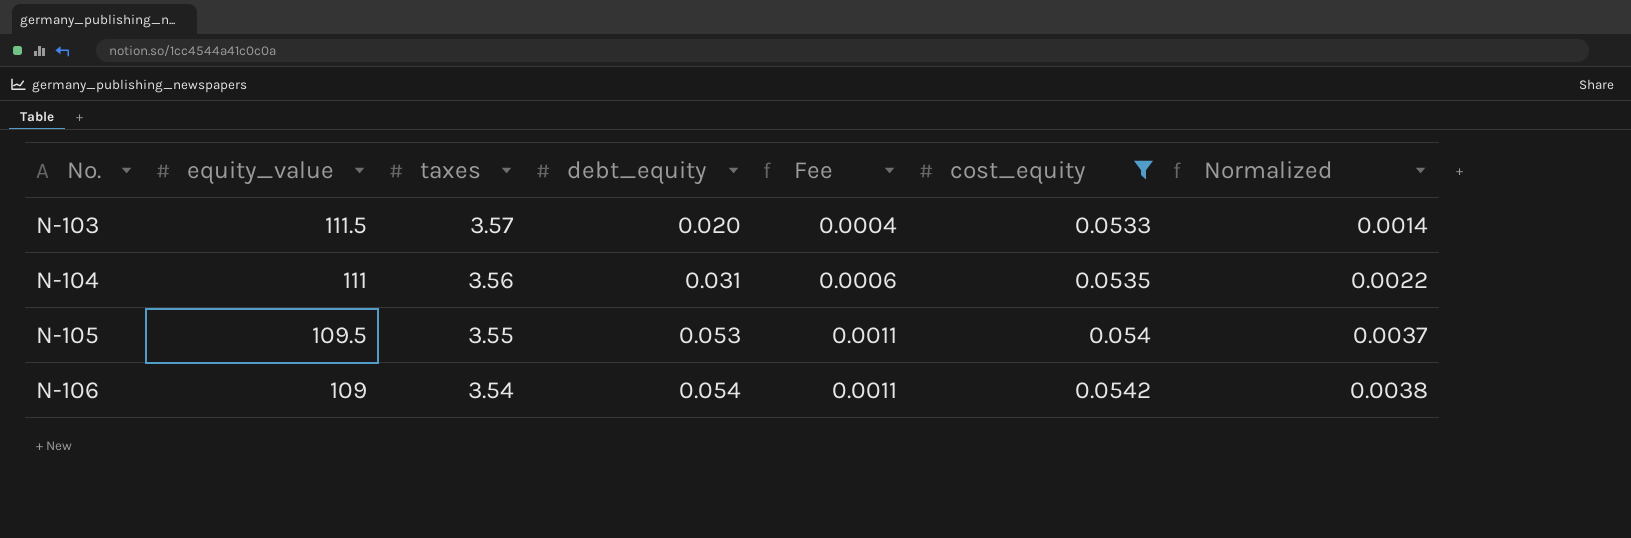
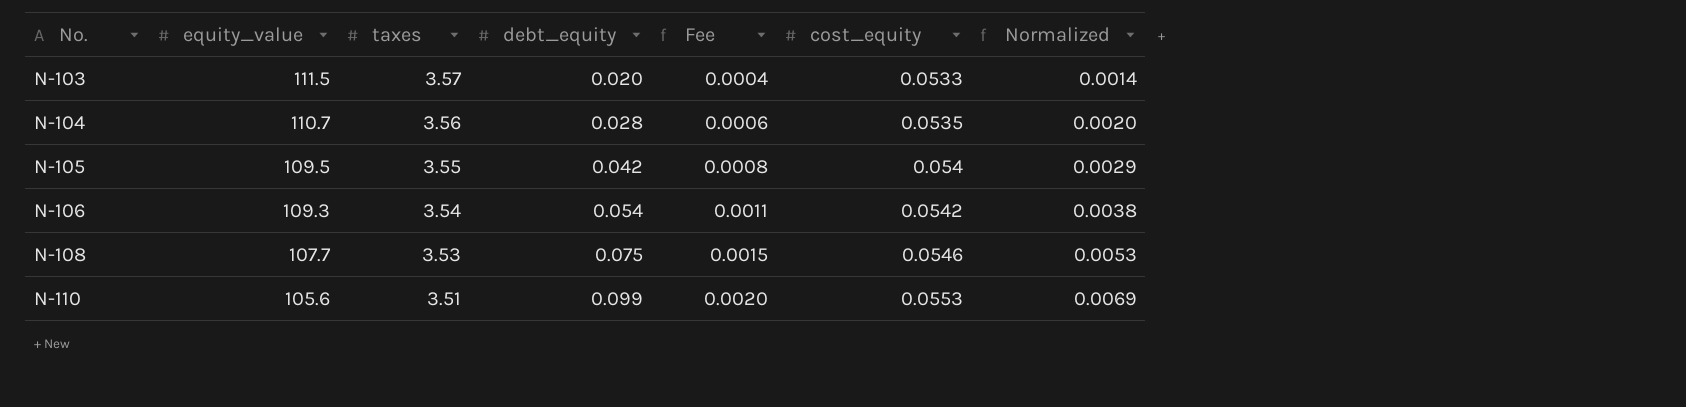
filter: cost_equity <= 0.0542 -> none
N-104 | equity_value: 111 -> 110.7
N-104 | debt_equity: 0.031 -> 0.028
N-104 | Normalized: 0.0022 -> 0.0020
N-105 | debt_equity: 0.053 -> 0.042
N-105 | Fee: 0.0011 -> 0.0008
N-105 | Normalized: 0.0037 -> 0.0029
N-106 | equity_value: 109 -> 109.3

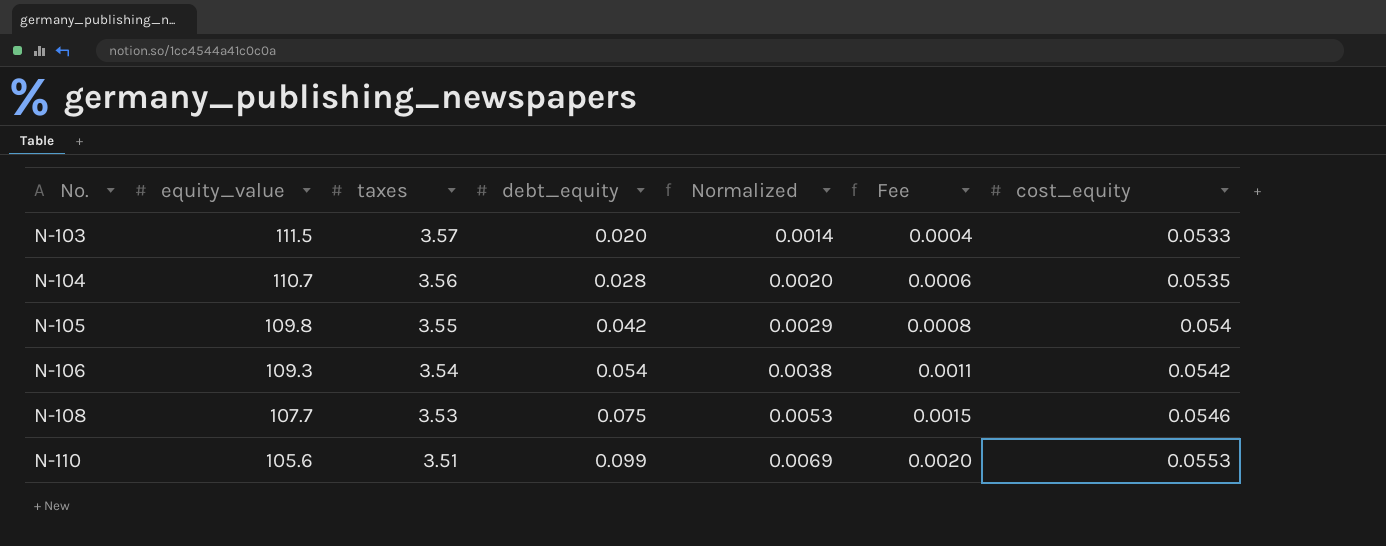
column Normalized | position: 7 -> 5
N-105 | equity_value: 109.5 -> 109.8

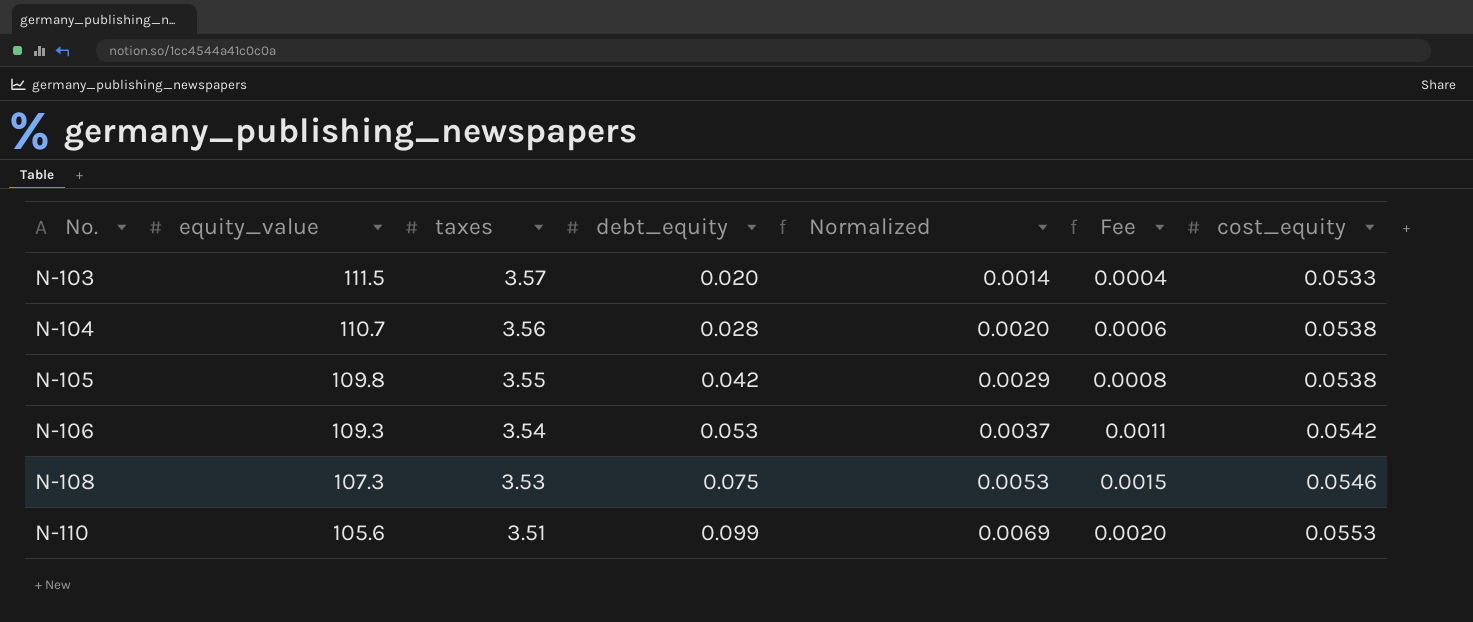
N-104 | cost_equity: 0.0535 -> 0.0538
N-105 | cost_equity: 0.054 -> 0.0538
N-106 | debt_equity: 0.054 -> 0.053
N-106 | Normalized: 0.0038 -> 0.0037
N-108 | equity_value: 107.7 -> 107.3

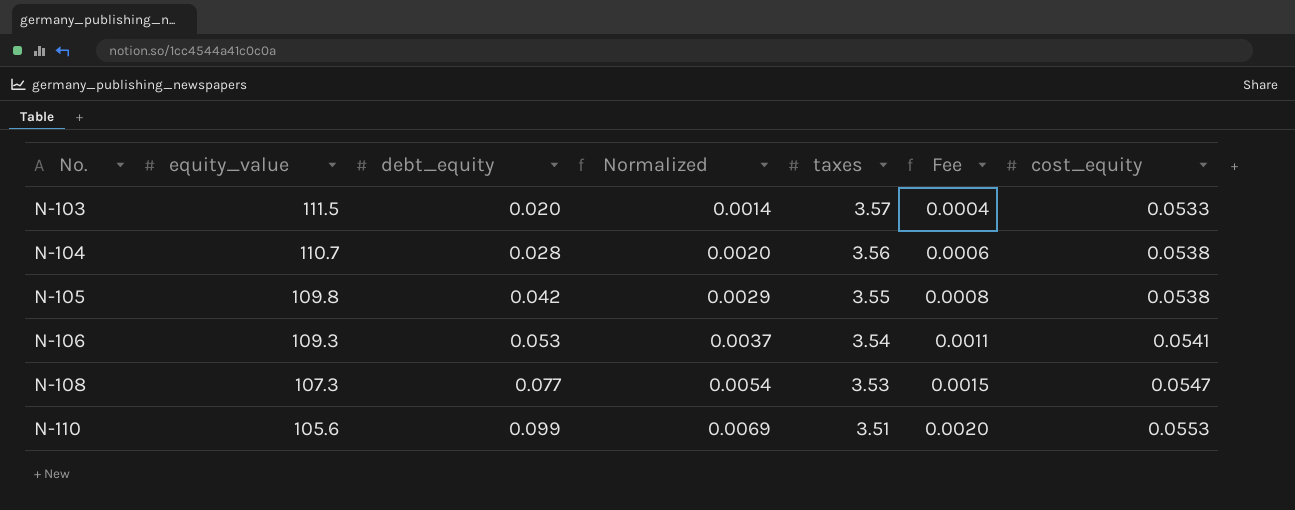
column taxes | position: 3 -> 5
N-106 | cost_equity: 0.0542 -> 0.0541
N-108 | debt_equity: 0.075 -> 0.077
N-108 | Normalized: 0.0053 -> 0.0054
N-108 | cost_equity: 0.0546 -> 0.0547

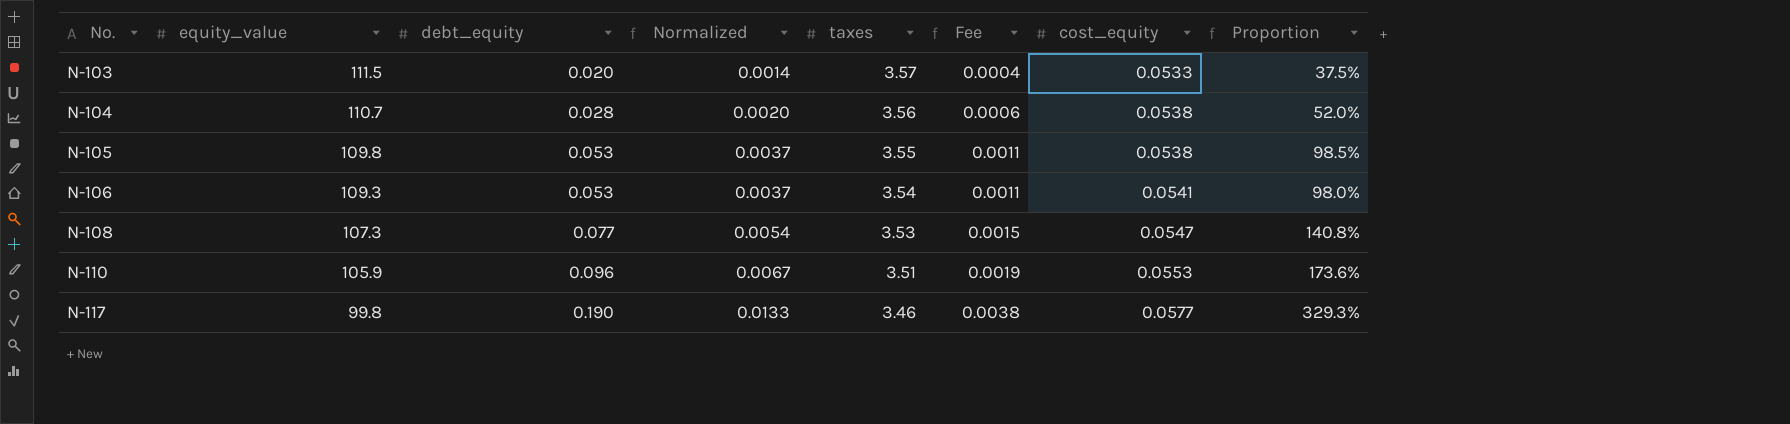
column Proportion | formula: none -> [debt_equity] / [cost_equity]
N-105 | debt_equity: 0.042 -> 0.053
N-105 | Normalized: 0.0029 -> 0.0037
N-105 | Fee: 0.0008 -> 0.0011
N-110 | equity_value: 105.6 -> 105.9
N-110 | debt_equity: 0.099 -> 0.096
N-110 | Normalized: 0.0069 -> 0.0067
N-110 | Fee: 0.0020 -> 0.0019
row N-117: none -> 99.8 | 0.190 | 0.0133 | 3.46 | 0.0038 | 0.0577 | 329.3%

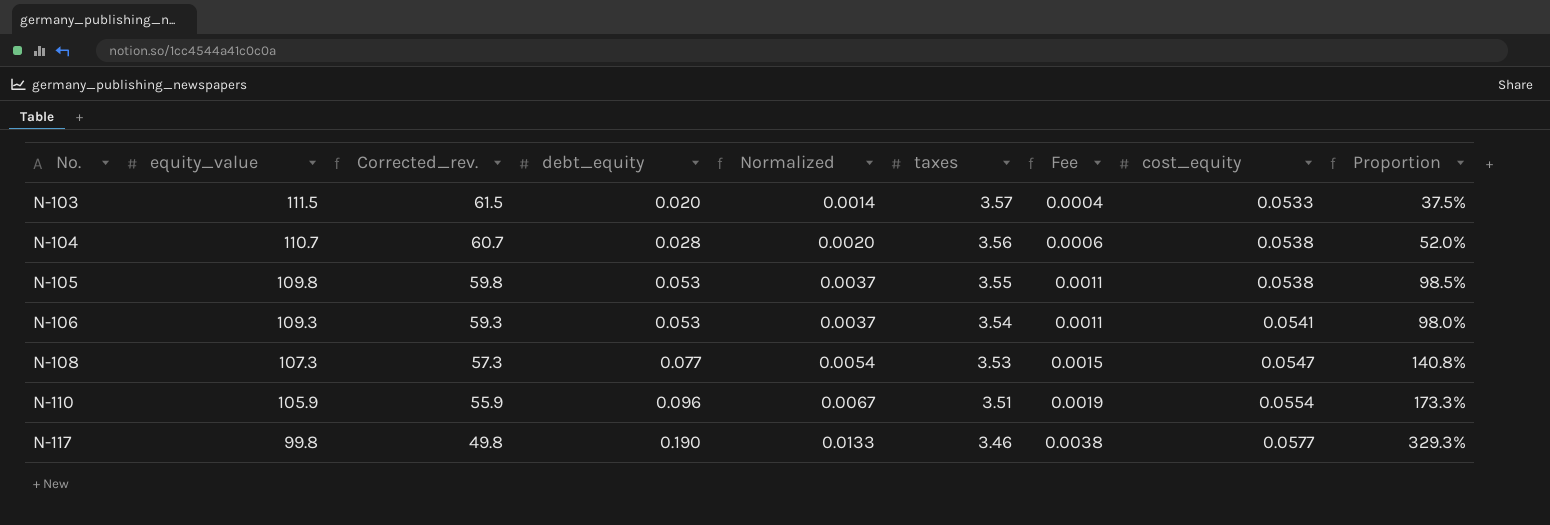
column Corrected_rev. | formula: none -> [equity_value] - 50
N-110 | cost_equity: 0.0553 -> 0.0554
N-110 | Proportion: 173.6% -> 173.3%

